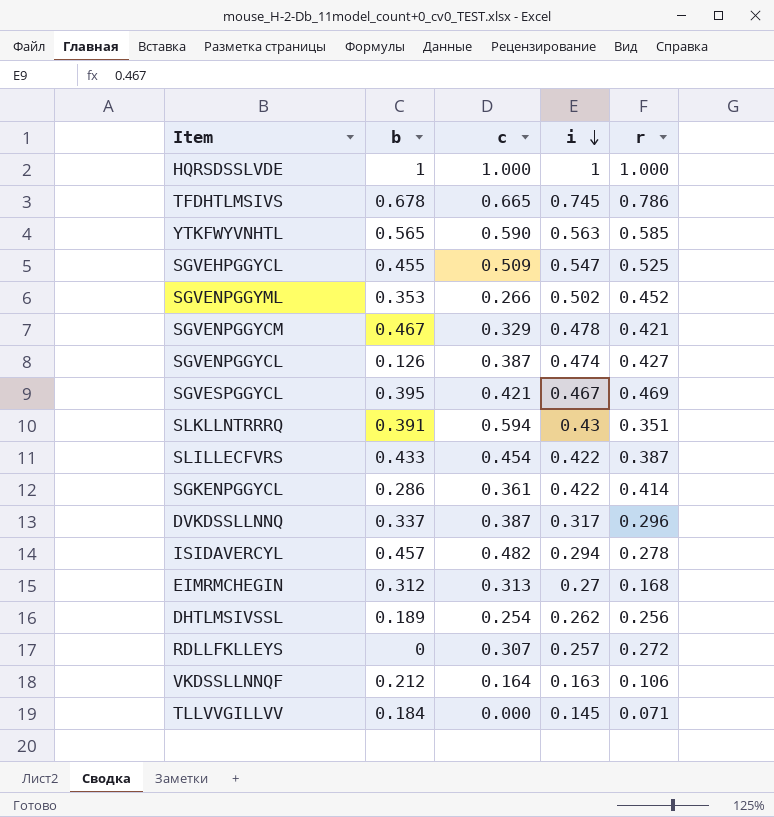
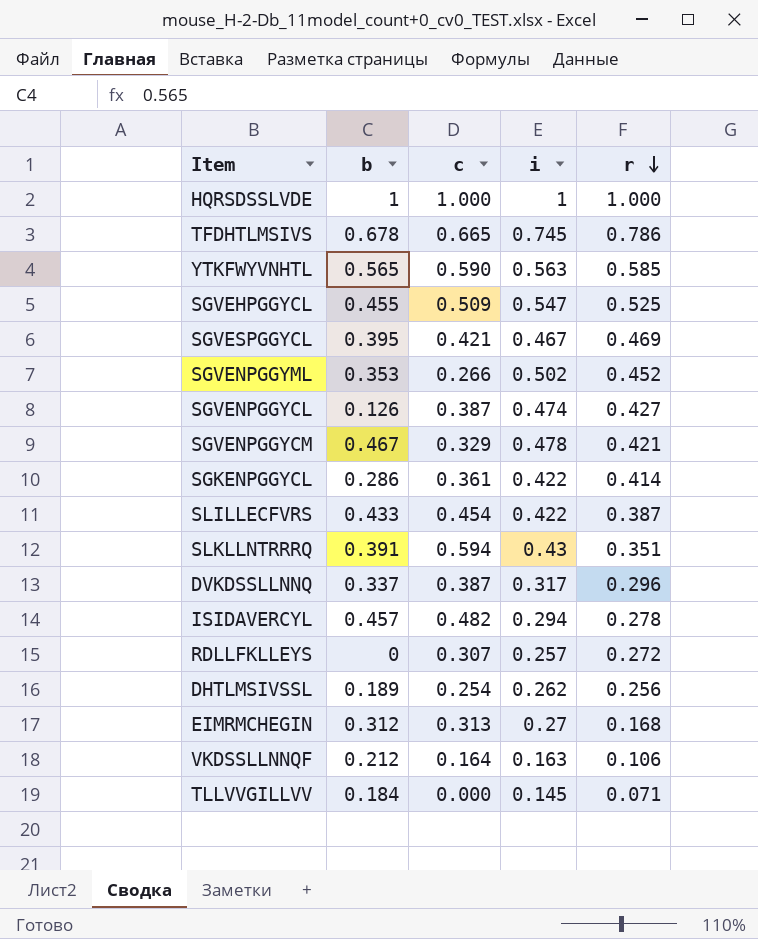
row order: i descending -> r descending

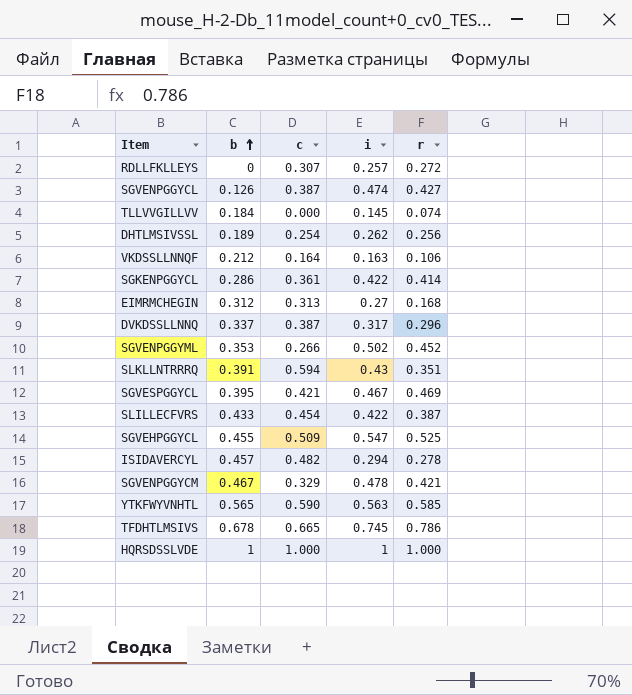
row order: r descending -> b ascending
TLLVVGILLVV | r: 0.071 -> 0.074

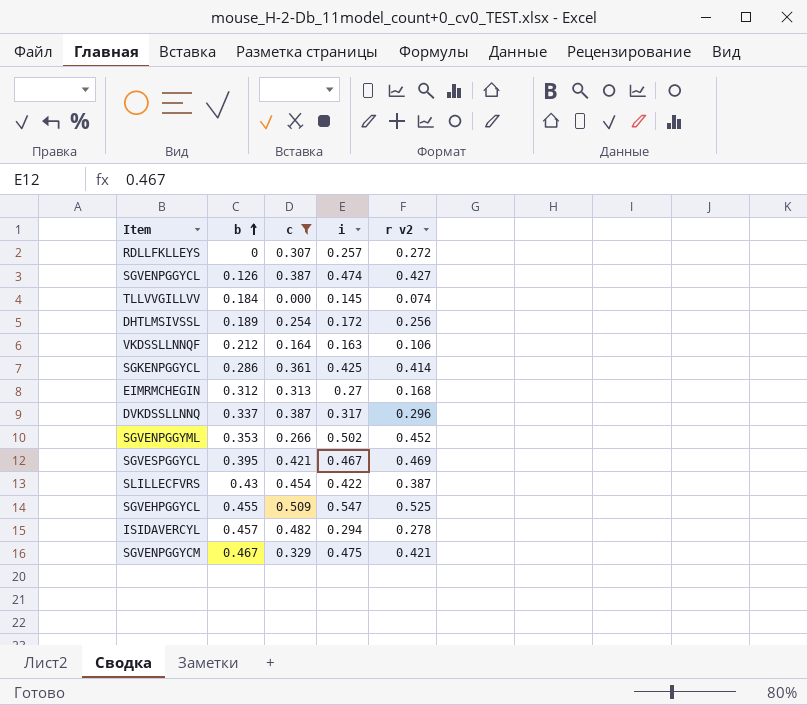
filter: none -> c <= 0.509
column name: r -> r v2
DHTLMSIVSSL | i: 0.262 -> 0.172
SGKENPGGYCL | i: 0.422 -> 0.425
SLILLECFVRS | b: 0.433 -> 0.43
SGVENPGGYCM | i: 0.478 -> 0.475

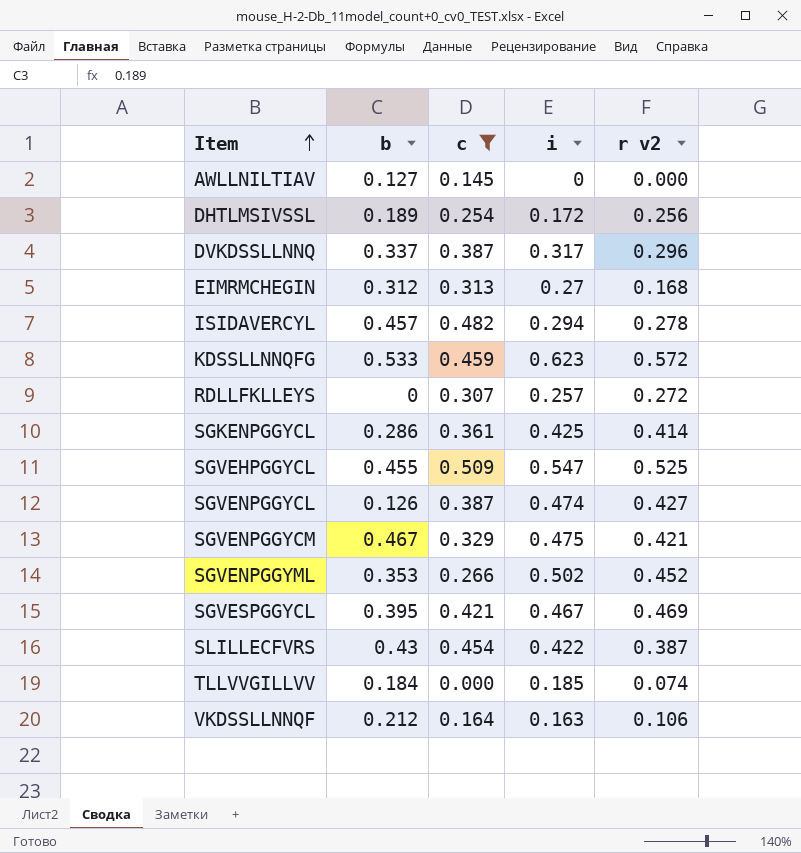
row order: b ascending -> Item ascending
row AWLLNILTIAV: none -> 0.127 | 0.145 | 0 | 0.000
row KDSSLLNNQFG: none -> 0.533 | 0.459 | 0.623 | 0.572
TLLVVGILLVV | i: 0.145 -> 0.185

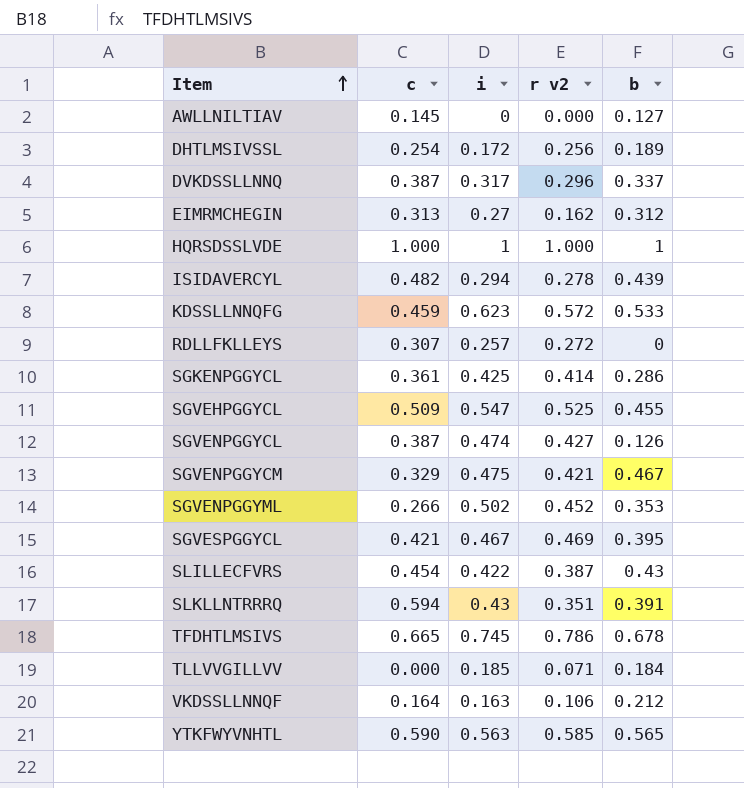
filter: c <= 0.509 -> none
column b | position: 2 -> 5
EIMRMCHEGIN | r v2: 0.168 -> 0.162
ISIDAVERCYL | b: 0.457 -> 0.439
TLLVVGILLVV | r v2: 0.074 -> 0.071

